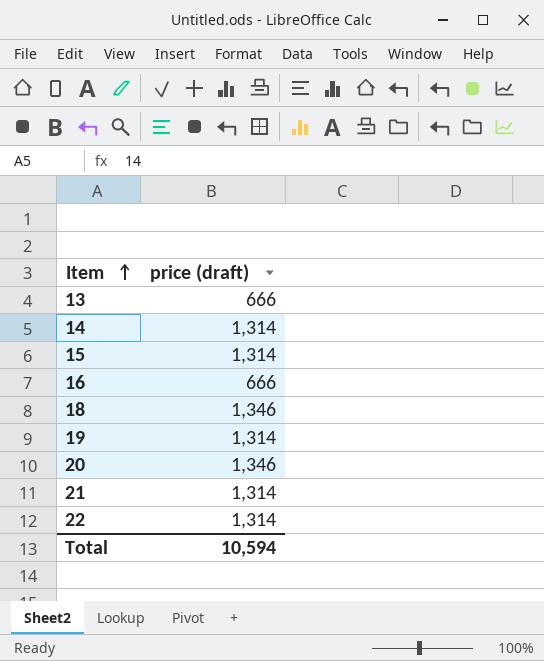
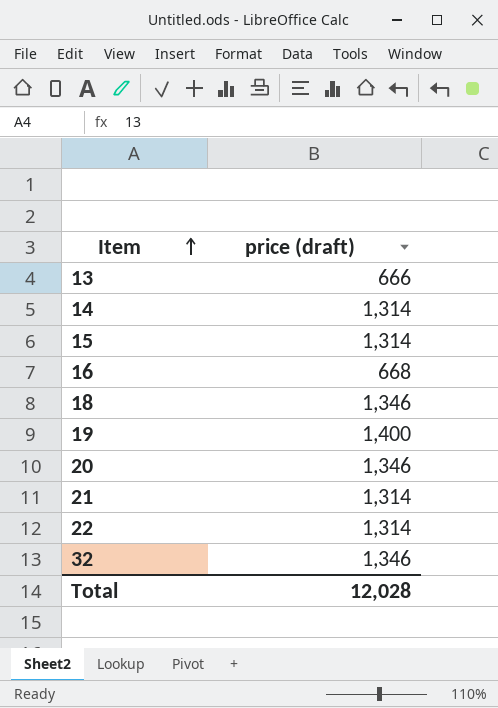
16 | price (draft): 666 -> 668
19 | price (draft): 1,314 -> 1,400
row 32: none -> 1,346
Total | price (draft): 10,594 -> 12,028

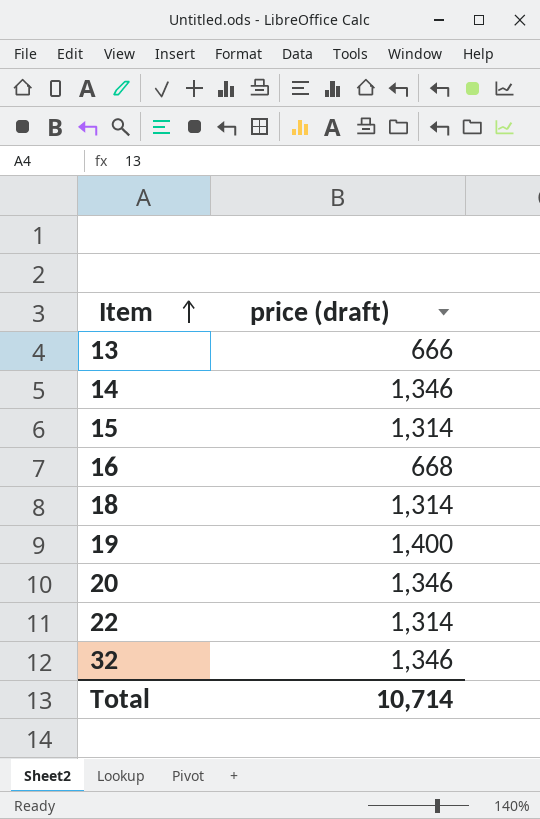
row 21: 1,314 -> none
14 | price (draft): 1,314 -> 1,346
18 | price (draft): 1,346 -> 1,314
Total | price (draft): 12,028 -> 10,714

